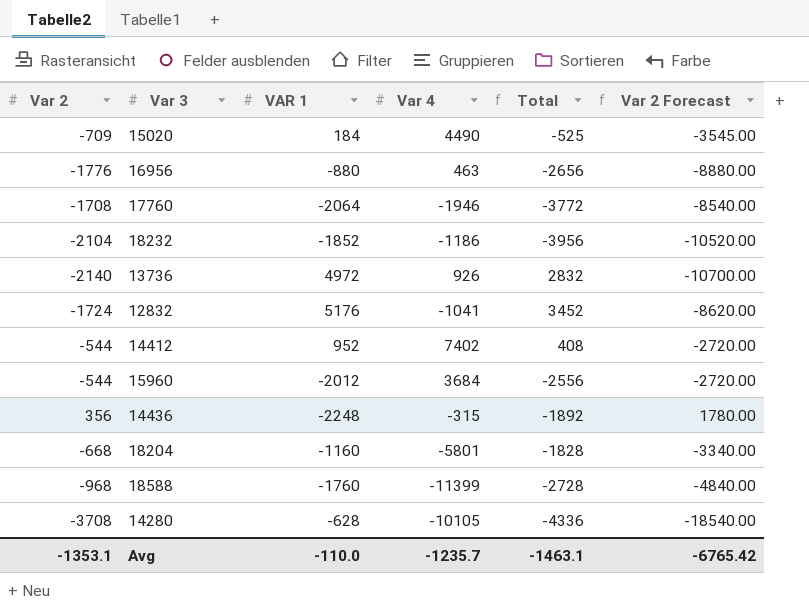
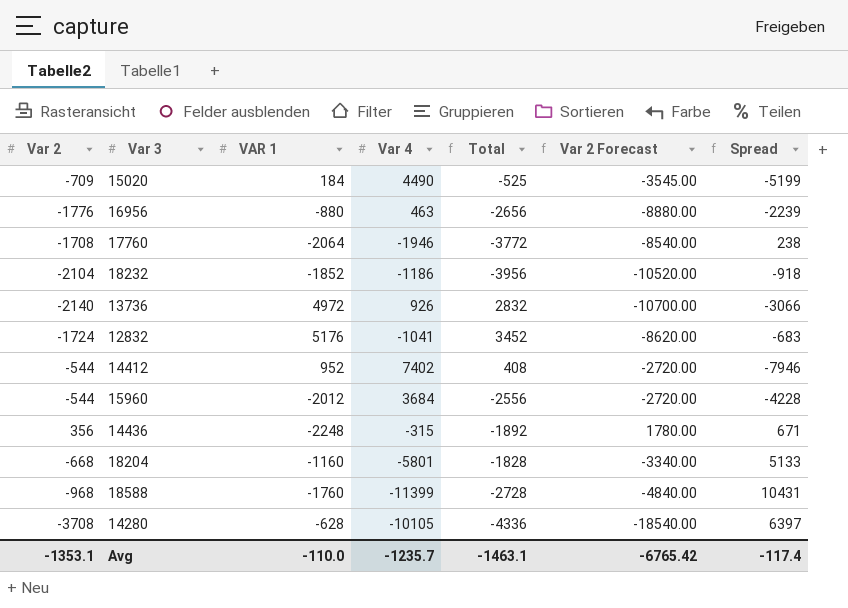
column Spread | formula: none -> [Var 2] - [Var 4]

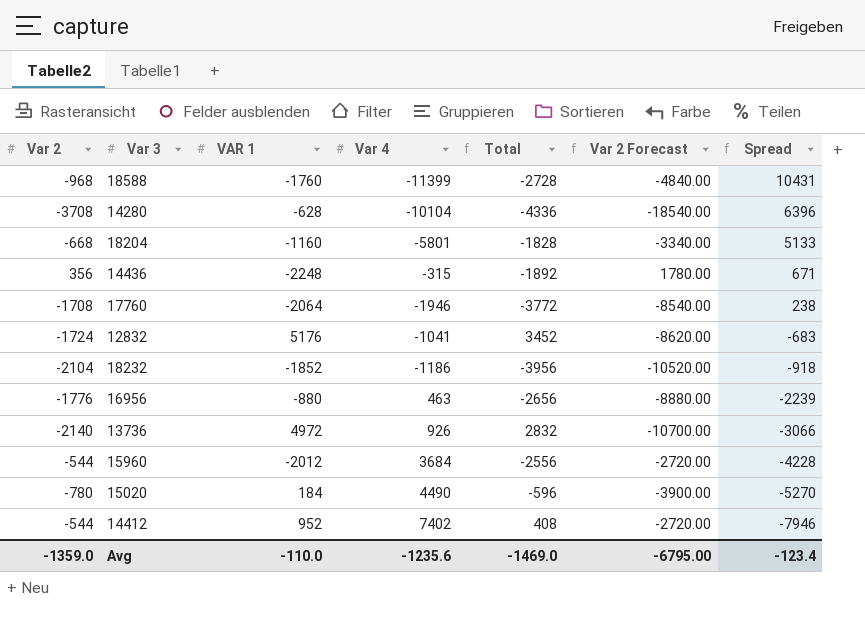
row order: none -> Spread descending
14280 | Var 4: -10105 -> -10104
14280 | Spread: 6397 -> 6396
15020 | Var 2: -709 -> -780
15020 | Total: -525 -> -596
15020 | Var 2 Forecast: -3545.00 -> -3900.00
15020 | Spread: -5199 -> -5270
Avg | Var 2: -1353.1 -> -1359.0
Avg | Var 4: -1235.7 -> -1235.6
Avg | Total: -1463.1 -> -1469.0
Avg | Var 2 Forecast: -6765.42 -> -6795.00
Avg | Spread: -117.4 -> -123.4

